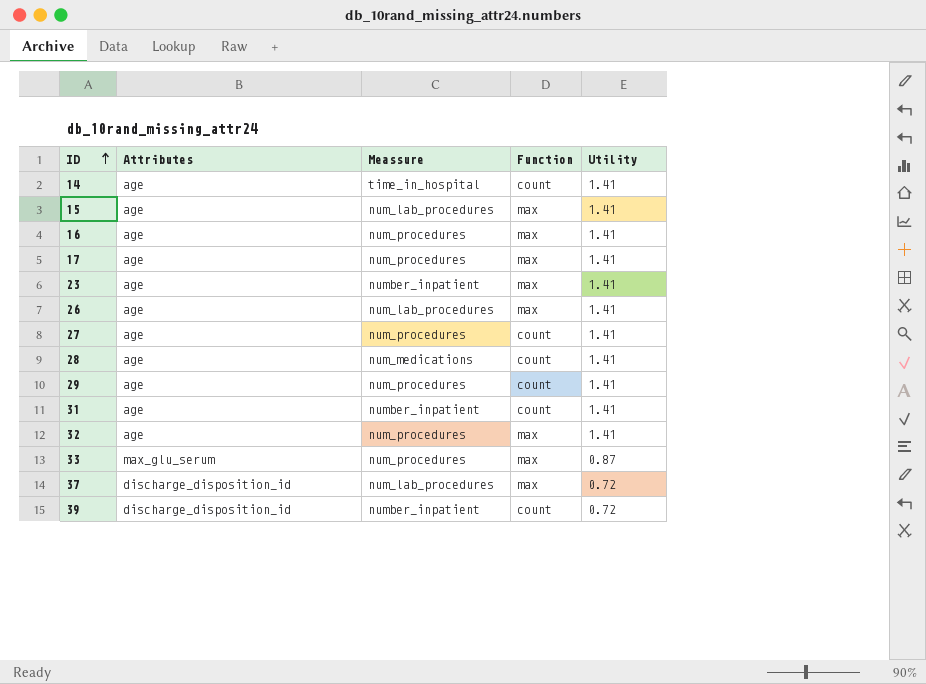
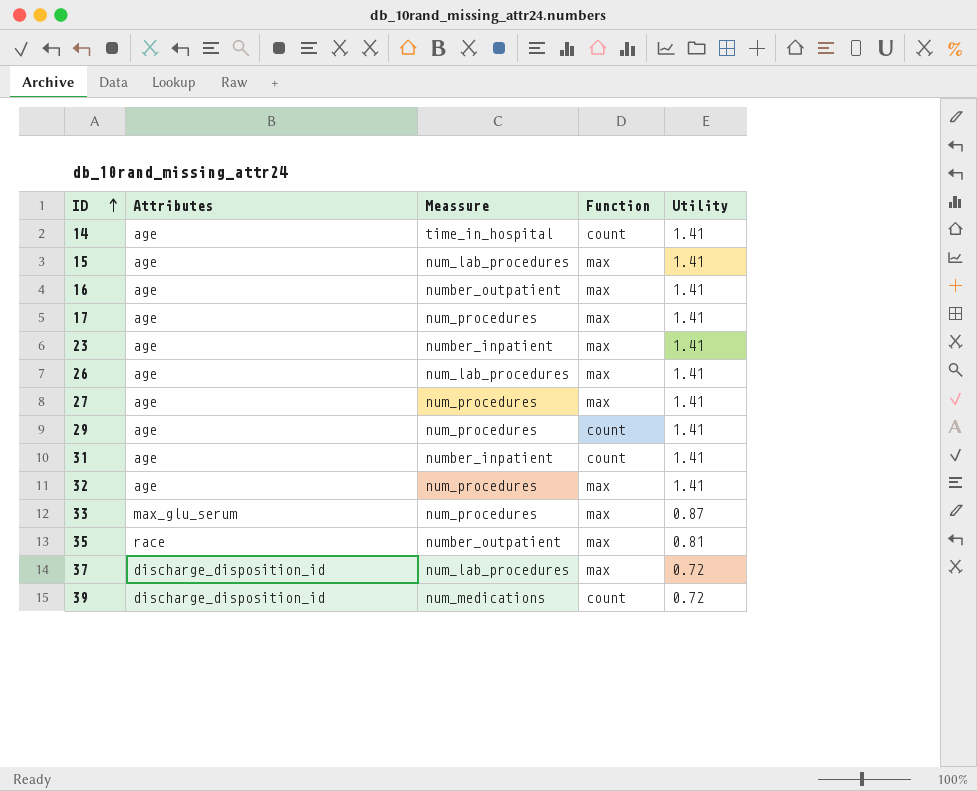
row 28: age | num_medications | count | 1.41 -> none
16 | Meassure: num_procedures -> number_outpatient
27 | Function: count -> max
row 35: none -> race | number_outpatient | max | 0.81
39 | Meassure: number_inpatient -> num_medications

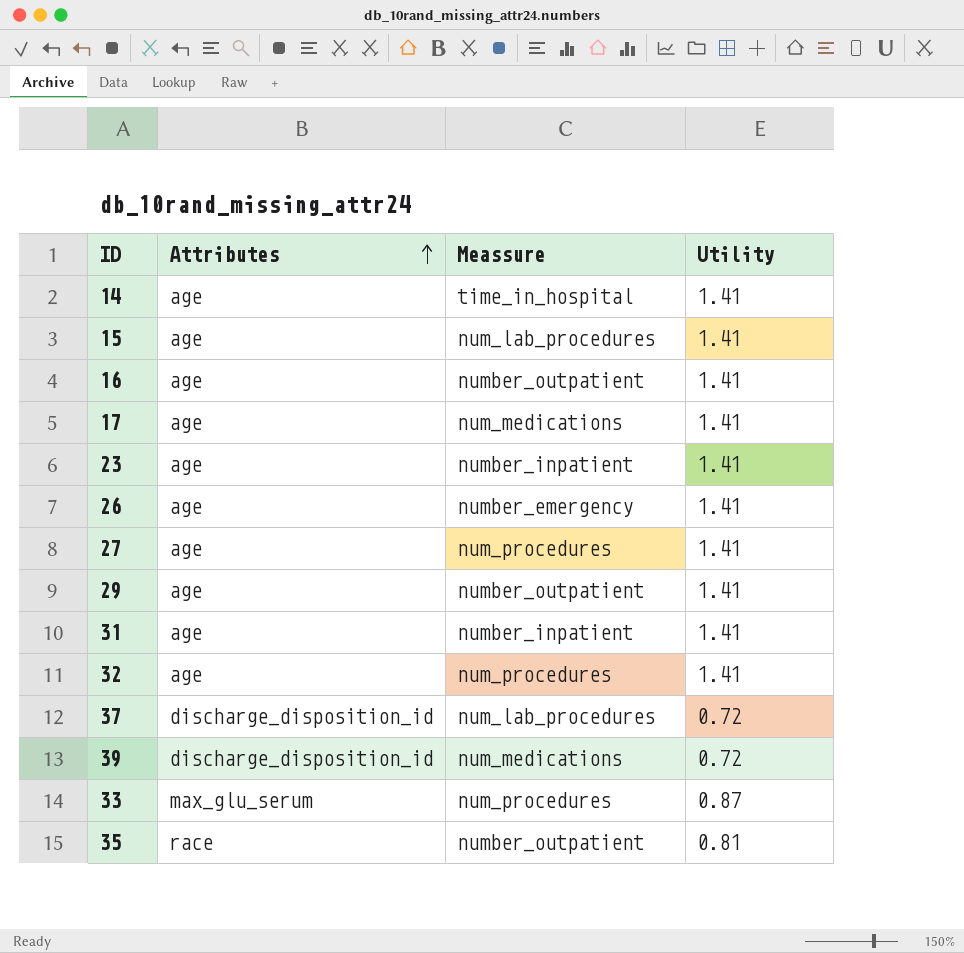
row order: ID ascending -> Attributes ascending
column Function | position: 4 -> none
17 | Meassure: num_procedures -> num_medications
26 | Meassure: num_lab_procedures -> number_emergency
29 | Meassure: num_procedures -> number_outpatient

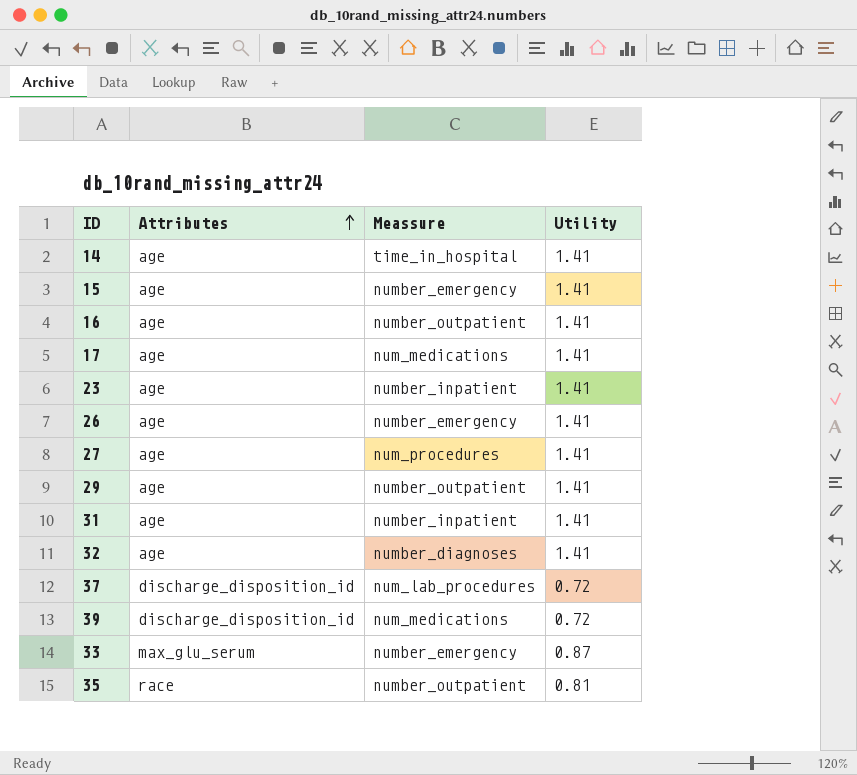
15 | Meassure: num_lab_procedures -> number_emergency
32 | Meassure: num_procedures -> number_diagnoses
33 | Meassure: num_procedures -> number_emergency

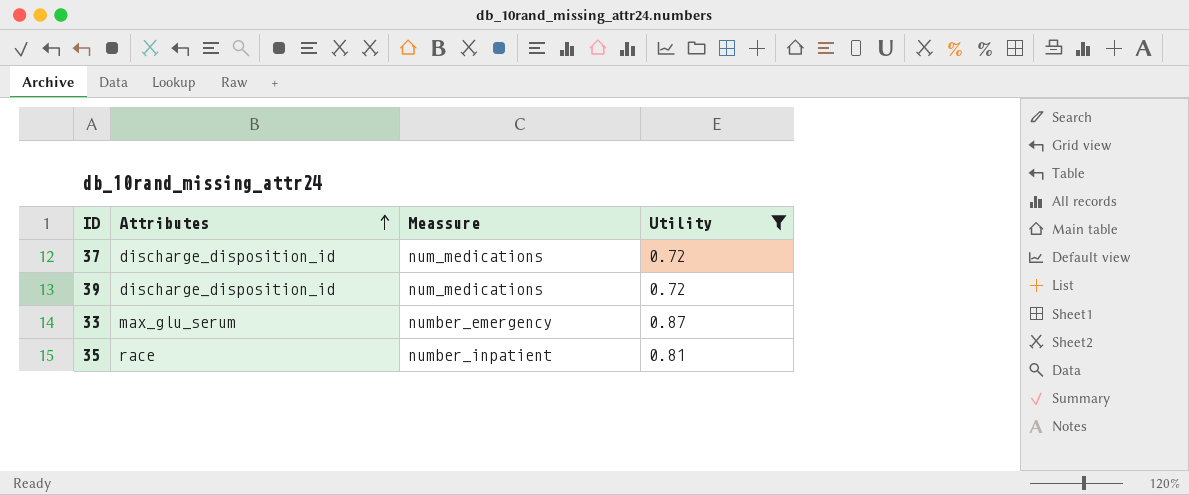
filter: none -> Utility != 1.41
37 | Meassure: num_lab_procedures -> num_medications
35 | Meassure: number_outpatient -> number_inpatient

